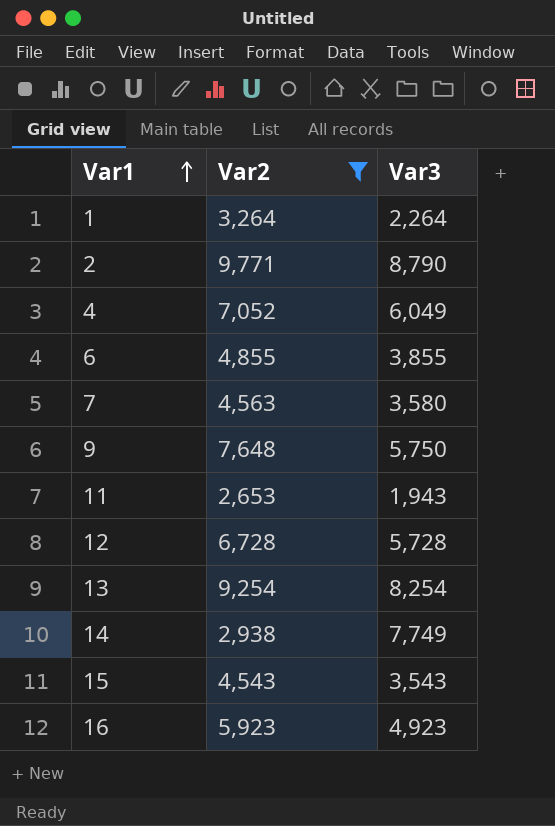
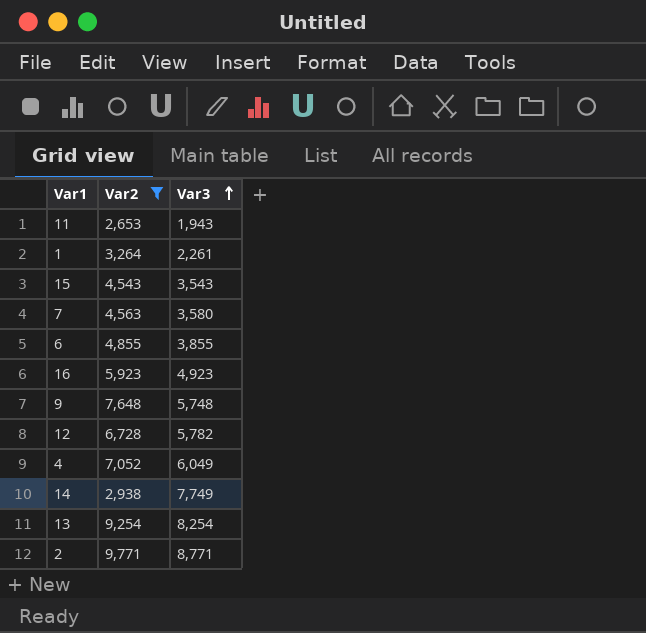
row order: Var1 ascending -> Var3 ascending
1 | Var3: 2,264 -> 2,261
9 | Var3: 5,750 -> 5,748
12 | Var3: 5,728 -> 5,782
2 | Var3: 8,790 -> 8,771

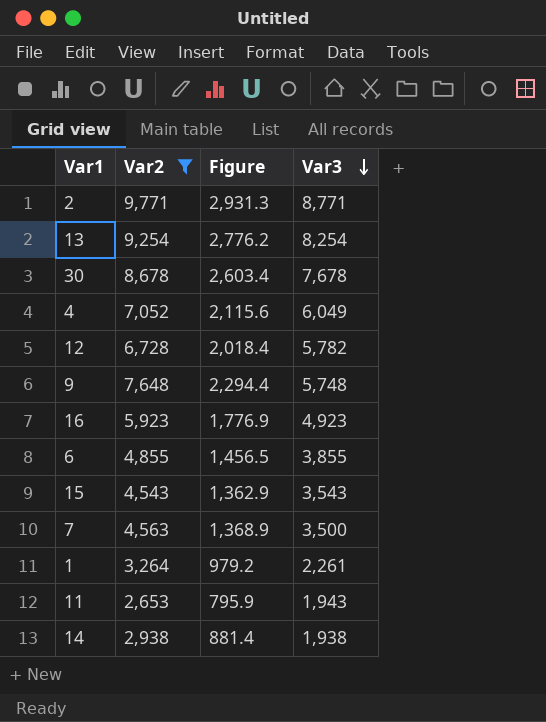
row order: Var3 ascending -> Var3 descending
column Figure | formula: none -> [Var2] * 0.3
row 30: none -> 8,678 | 2,603.4 | 7,678
7 | Var3: 3,580 -> 3,500
14 | Var3: 7,749 -> 1,938

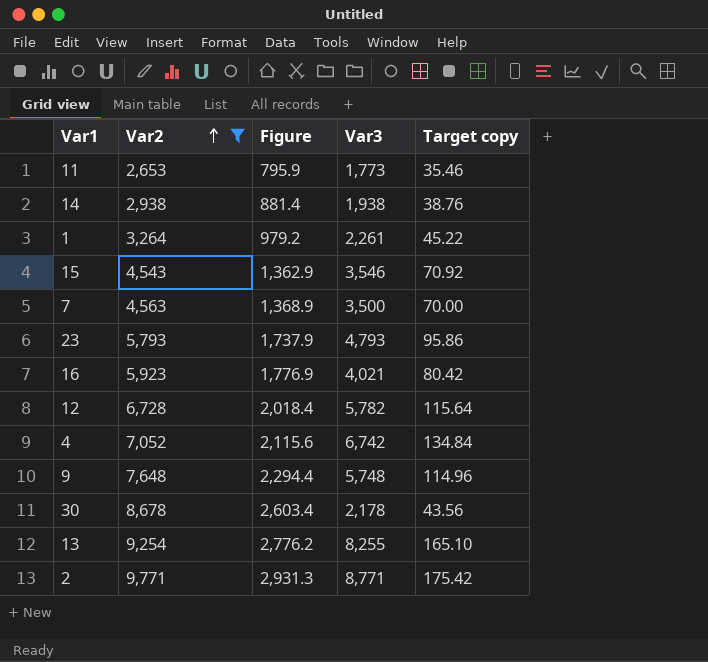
row order: Var3 descending -> Var2 ascending
column Target copy | formula: none -> [Var3] * 0.02
row 6: 4,855 | 1,456.5 | 3,855 -> none
11 | Var3: 1,943 -> 1,773
15 | Var3: 3,543 -> 3,546
row 23: none -> 5,793 | 1,737.9 | 4,793 | 95.86
16 | Var3: 4,923 -> 4,021
4 | Var3: 6,049 -> 6,742
30 | Var3: 7,678 -> 2,178
13 | Var3: 8,254 -> 8,255

